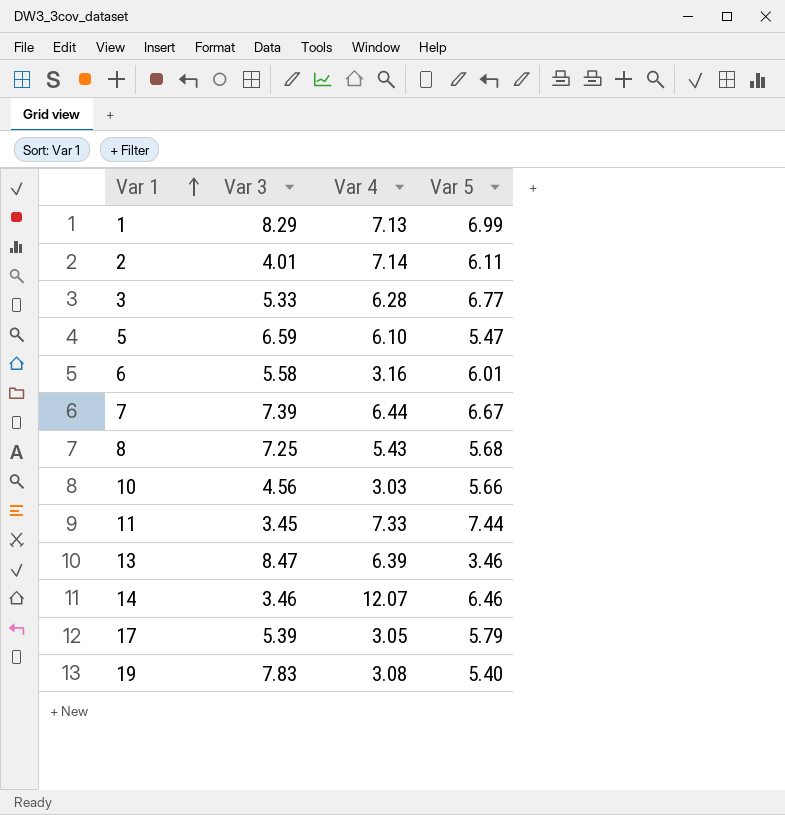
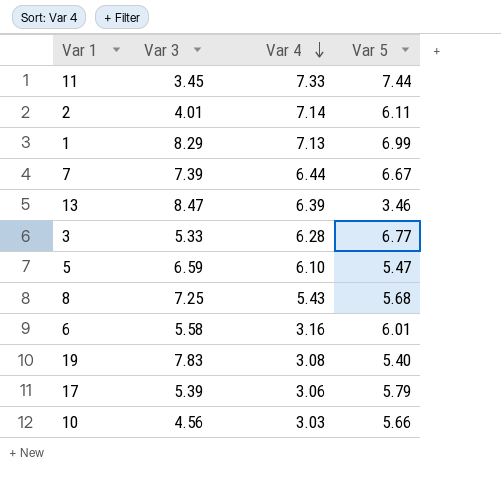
row order: Var 1 ascending -> Var 4 descending
row 14: 3.46 | 12.07 | 6.46 -> none
17 | Var 4: 3.05 -> 3.06

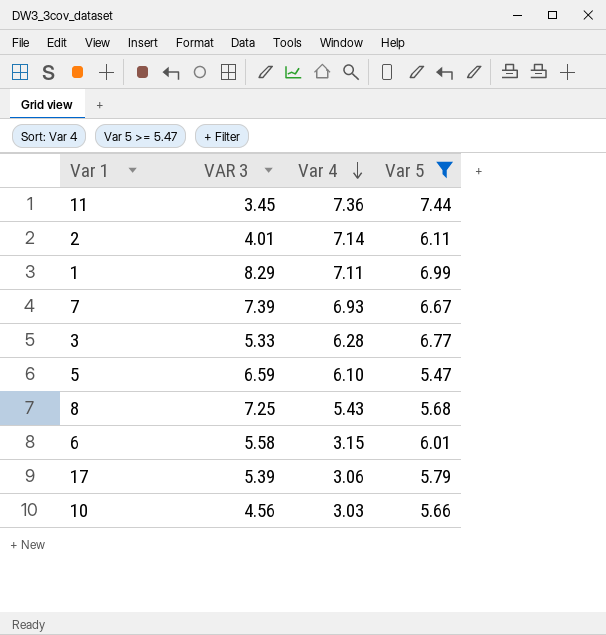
filter: none -> Var 5 >= 5.47
column name: Var 3 -> VAR 3
11 | Var 4: 7.33 -> 7.36
1 | Var 4: 7.13 -> 7.11
7 | Var 4: 6.44 -> 6.93
6 | Var 4: 3.16 -> 3.15

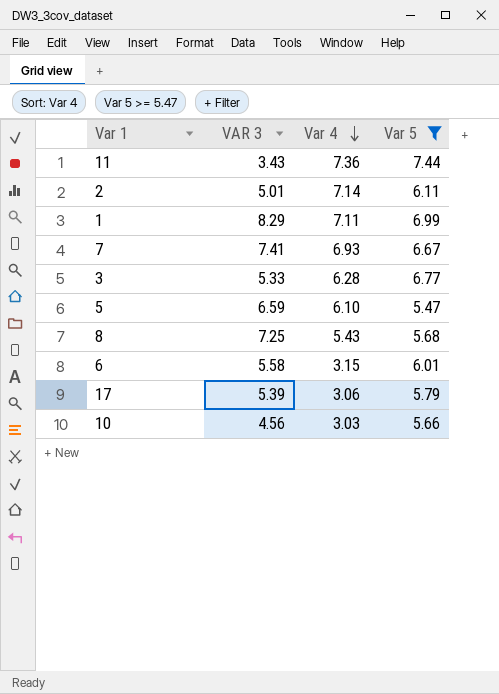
11 | VAR 3: 3.45 -> 3.43
2 | VAR 3: 4.01 -> 5.01
7 | VAR 3: 7.39 -> 7.41

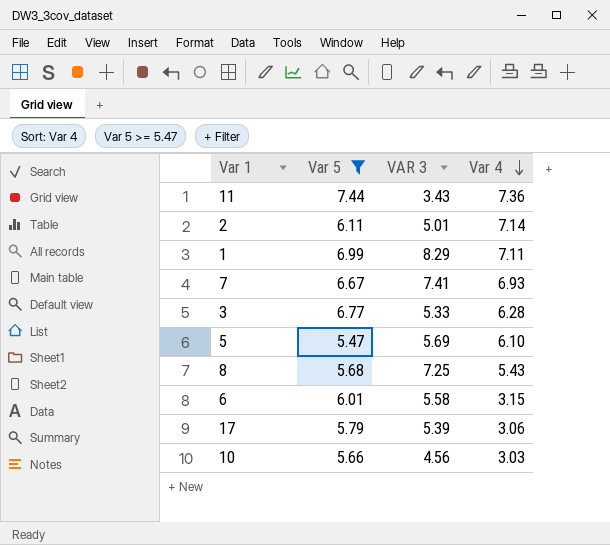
column Var 5 | position: 4 -> 2
5 | VAR 3: 6.59 -> 5.69

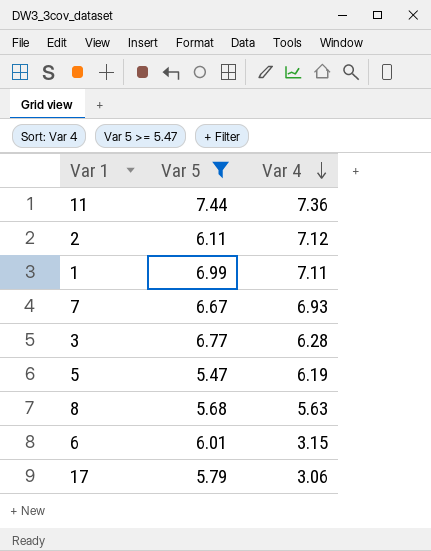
column VAR 3 | position: 3 -> none
row 10: 5.66 | 4.56 | 3.03 -> none
2 | Var 4: 7.14 -> 7.12
5 | Var 4: 6.10 -> 6.19
8 | Var 4: 5.43 -> 5.63

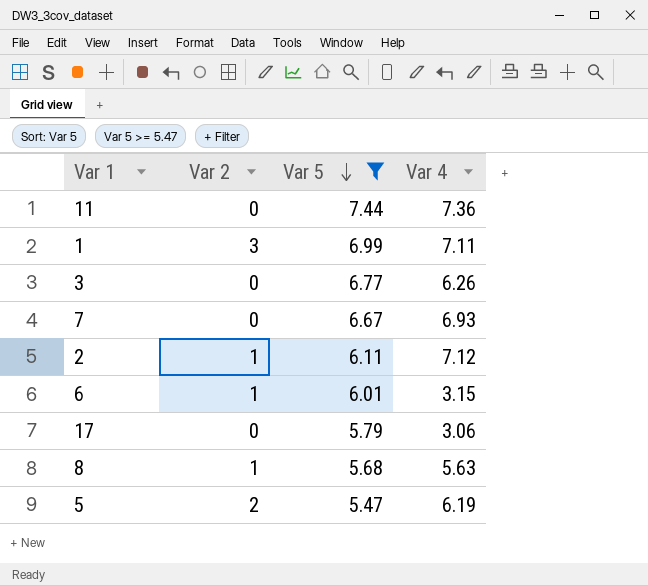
row order: Var 4 descending -> Var 5 descending
column Var 2 | position: none -> 2
3 | Var 4: 6.28 -> 6.26

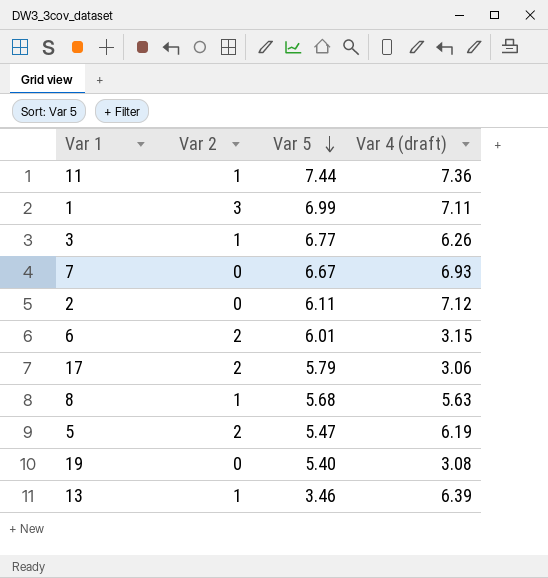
filter: Var 5 >= 5.47 -> none
column name: Var 4 -> Var 4 (draft)
11 | Var 2: 0 -> 1
3 | Var 2: 0 -> 1
2 | Var 2: 1 -> 0
6 | Var 2: 1 -> 2
17 | Var 2: 0 -> 2

